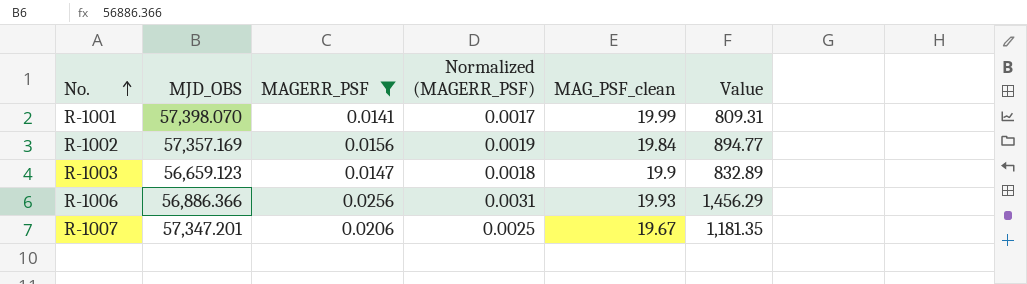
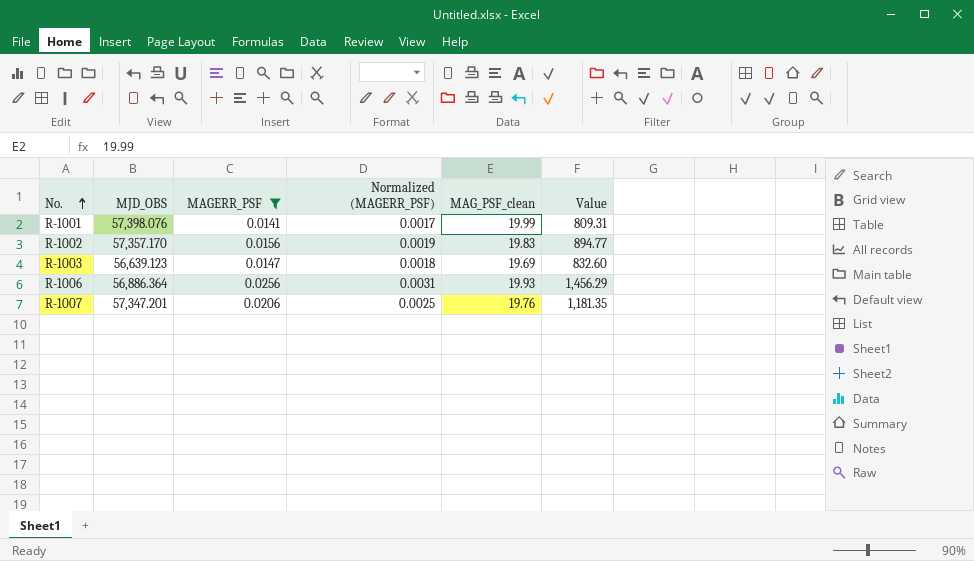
R-1001 | MJD_OBS: 57,398.070 -> 57,398.076
R-1002 | MJD_OBS: 57,357.169 -> 57,357.170
R-1002 | MAG_PSF_clean: 19.84 -> 19.83
R-1003 | MJD_OBS: 56,659.123 -> 56,639.123
R-1003 | MAG_PSF_clean: 19.9 -> 19.69
R-1003 | Value: 832.89 -> 832.60
R-1006 | MJD_OBS: 56,886.366 -> 56,886.364
R-1007 | MAG_PSF_clean: 19.67 -> 19.76

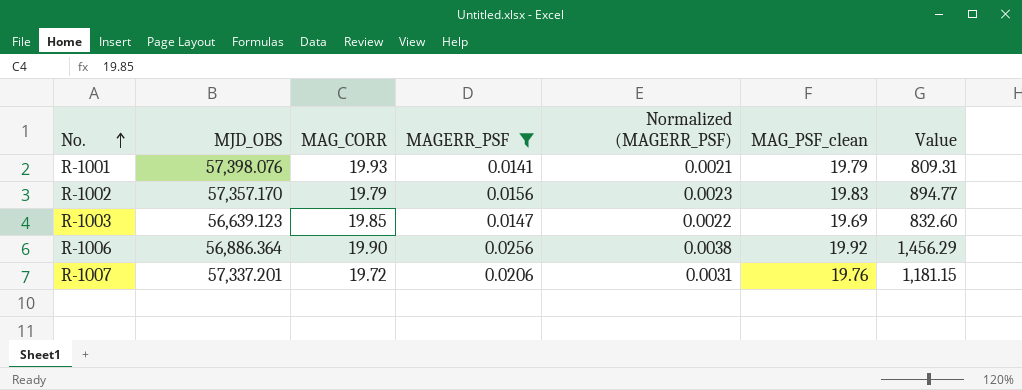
column MAG_CORR | position: none -> 3
column Normalized (MAGERR_PSF) | formula: [MAGERR_PSF] * 0.12 -> [MAGERR_PSF] * 0.15
R-1001 | MAG_PSF_clean: 19.99 -> 19.79
R-1006 | MAG_PSF_clean: 19.93 -> 19.92
R-1007 | MJD_OBS: 57,347.201 -> 57,337.201
R-1007 | Value: 1,181.35 -> 1,181.15

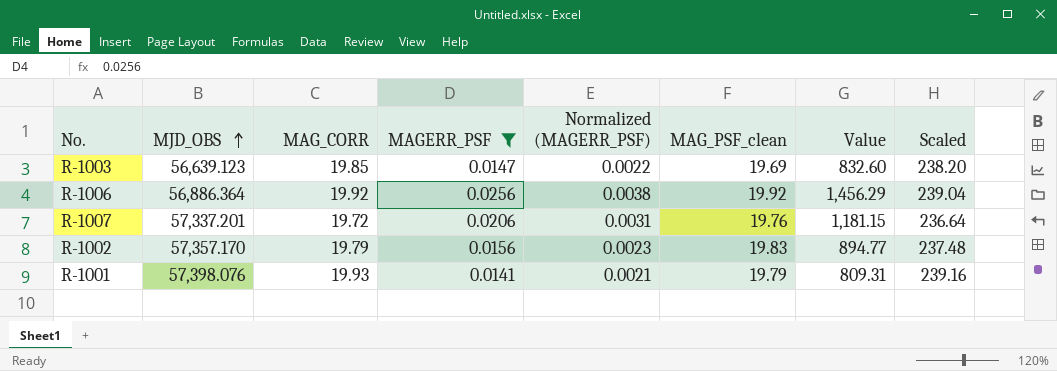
row order: No. ascending -> MJD_OBS ascending
column Scaled | formula: none -> [MAG_CORR] * 12
R-1006 | MAG_CORR: 19.90 -> 19.92

